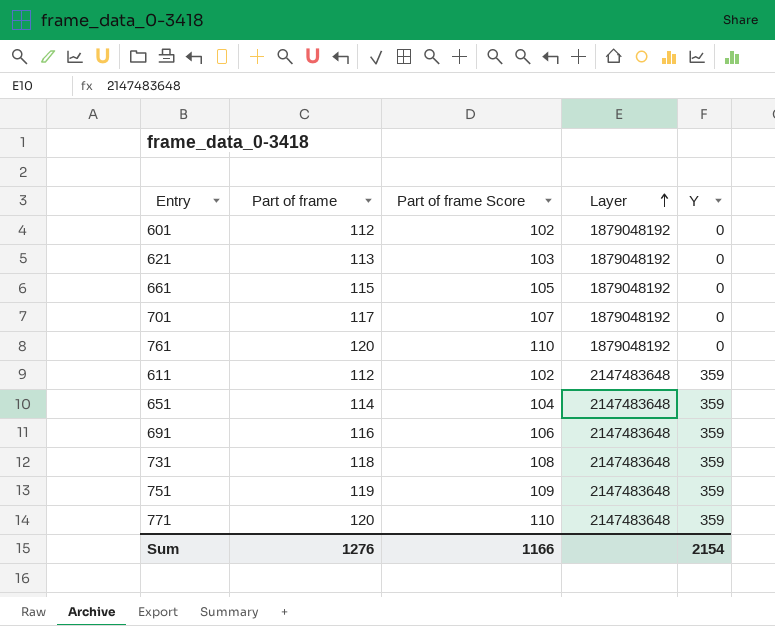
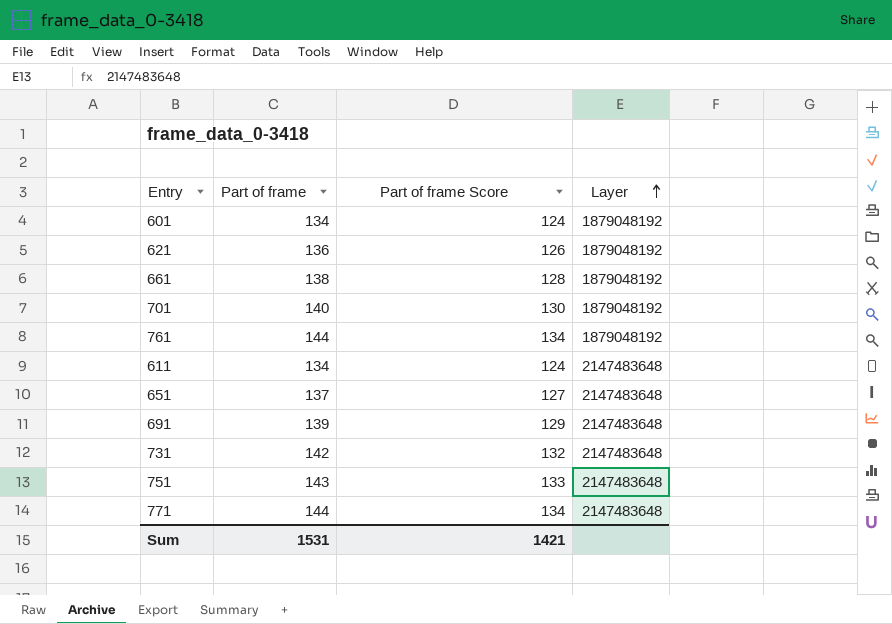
column Y | position: 5 -> none
601 | Part of frame: 112 -> 134
601 | Part of frame Score: 102 -> 124
621 | Part of frame: 113 -> 136
621 | Part of frame Score: 103 -> 126
661 | Part of frame: 115 -> 138
661 | Part of frame Score: 105 -> 128
701 | Part of frame: 117 -> 140
701 | Part of frame Score: 107 -> 130
761 | Part of frame: 120 -> 144
761 | Part of frame Score: 110 -> 134
611 | Part of frame: 112 -> 134
611 | Part of frame Score: 102 -> 124
651 | Part of frame: 114 -> 137
651 | Part of frame Score: 104 -> 127
691 | Part of frame: 116 -> 139
691 | Part of frame Score: 106 -> 129
731 | Part of frame: 118 -> 142
731 | Part of frame Score: 108 -> 132
751 | Part of frame: 119 -> 143
751 | Part of frame Score: 109 -> 133
771 | Part of frame: 120 -> 144
771 | Part of frame Score: 110 -> 134
Sum | Part of frame: 1276 -> 1531
Sum | Part of frame Score: 1166 -> 1421

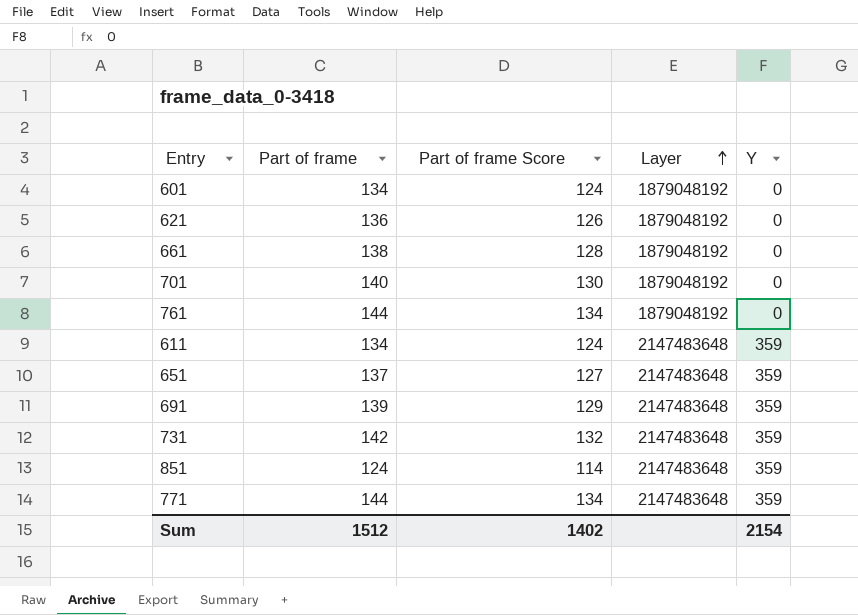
column Y | position: none -> 5
row 751: 143 | 133 | 2147483648 -> none
row 851: none -> 124 | 114 | 2147483648 | 359
Sum | Part of frame: 1531 -> 1512
Sum | Part of frame Score: 1421 -> 1402

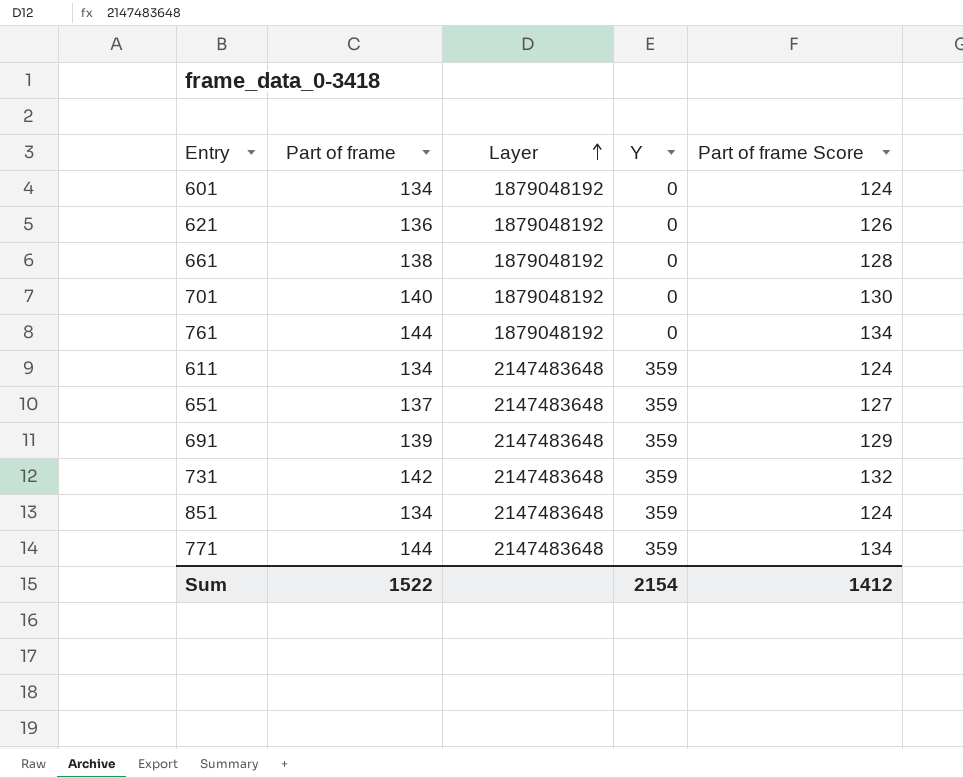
column Part of frame Score | position: 3 -> 5
851 | Part of frame: 124 -> 134
851 | Part of frame Score: 114 -> 124
Sum | Part of frame: 1512 -> 1522
Sum | Part of frame Score: 1402 -> 1412

